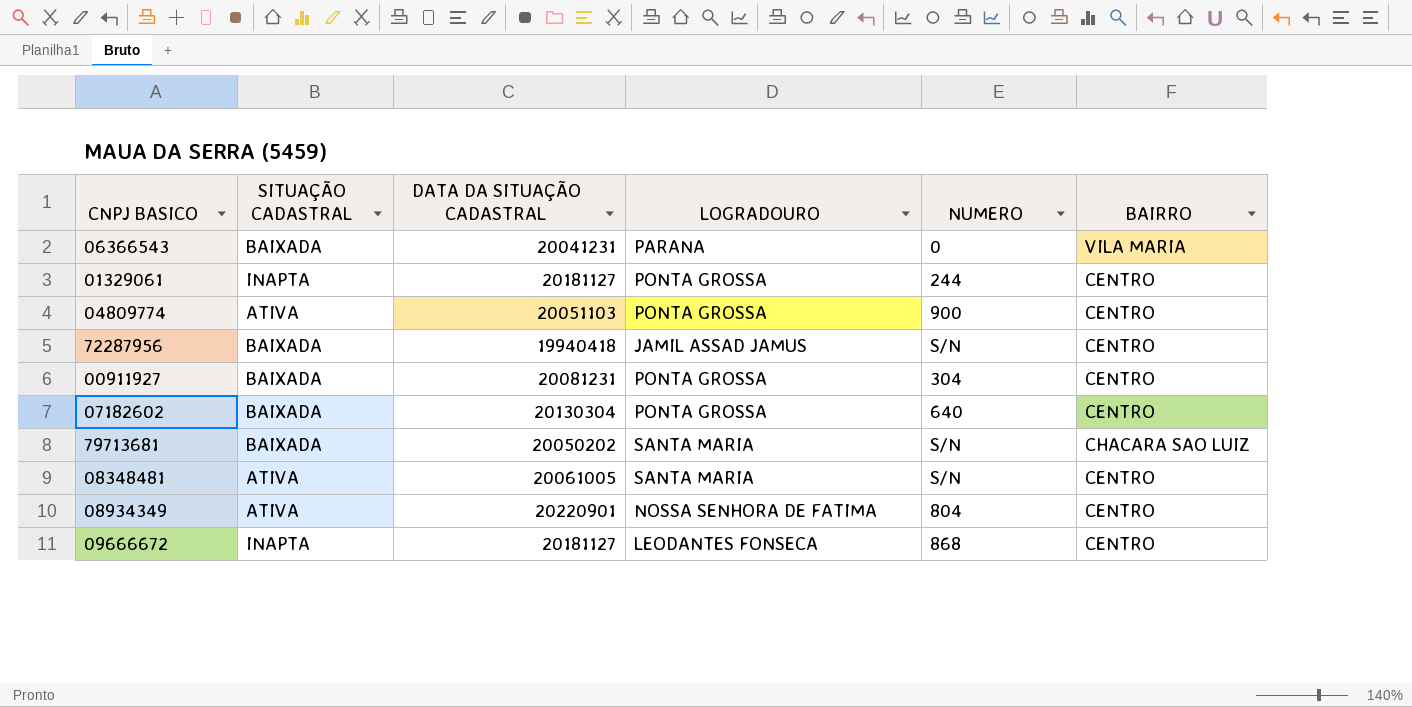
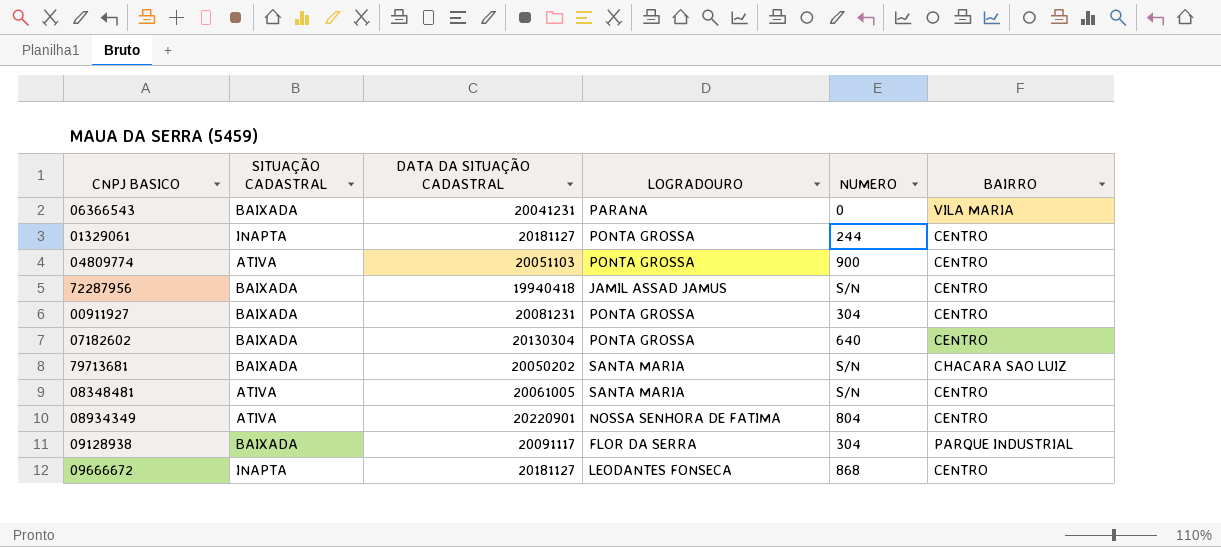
row 09128938: none -> BAIXADA | 20091117 | FLOR DA SERRA | 304 | PARQUE INDUSTRIAL

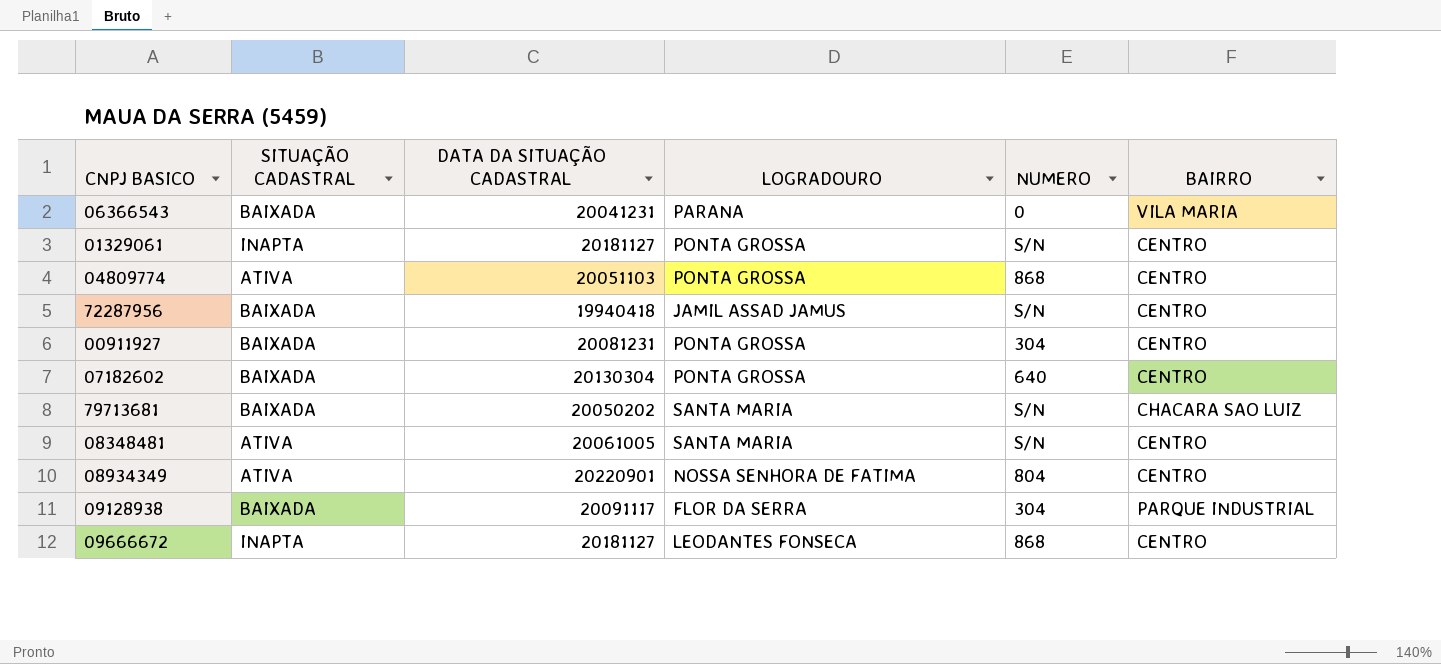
01329061 | NUMERO: 244 -> S/N
04809774 | NUMERO: 900 -> 868

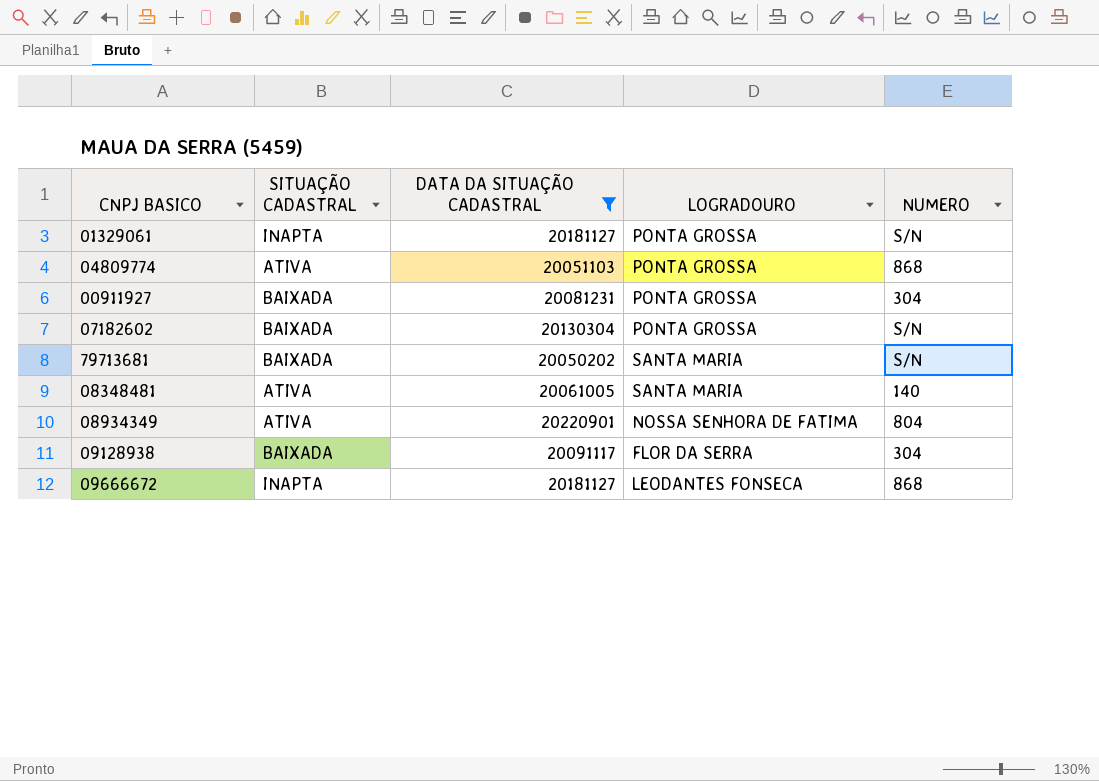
filter: none -> DATA DA SITUAÇÃO CADASTRAL >= 20050202
column BAIRRO | position: 6 -> none
07182602 | NUMERO: 640 -> S/N
08348481 | NUMERO: S/N -> 140

